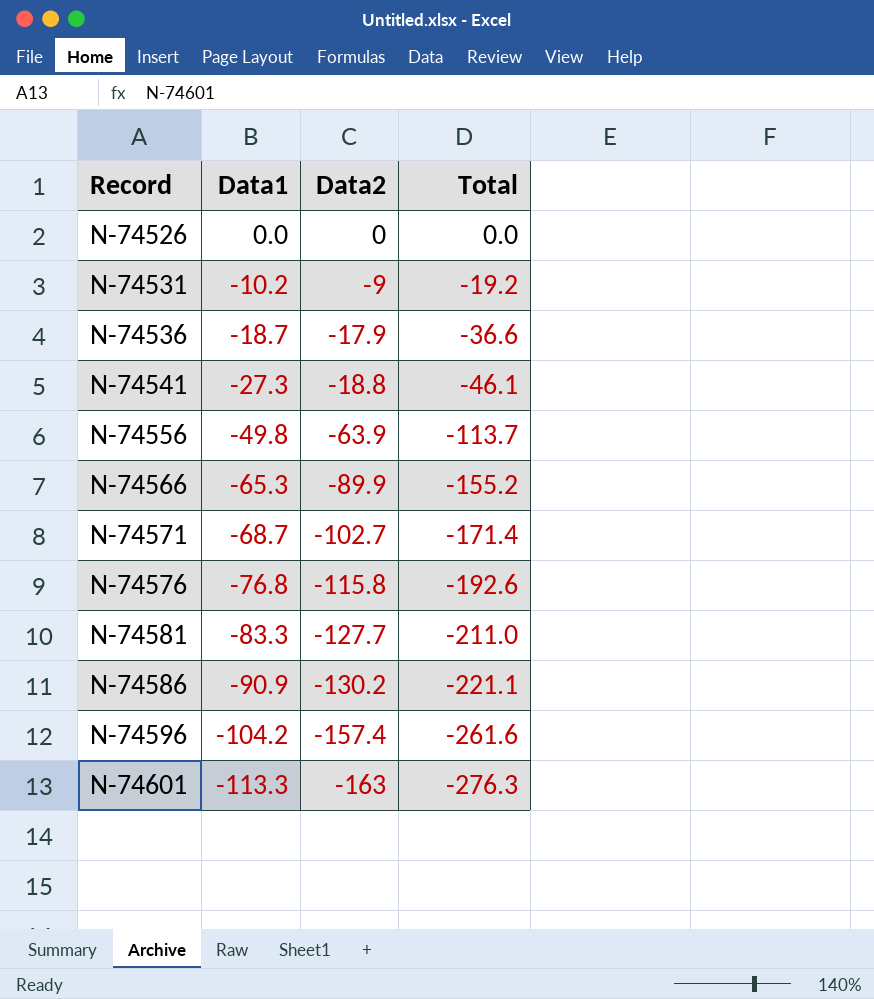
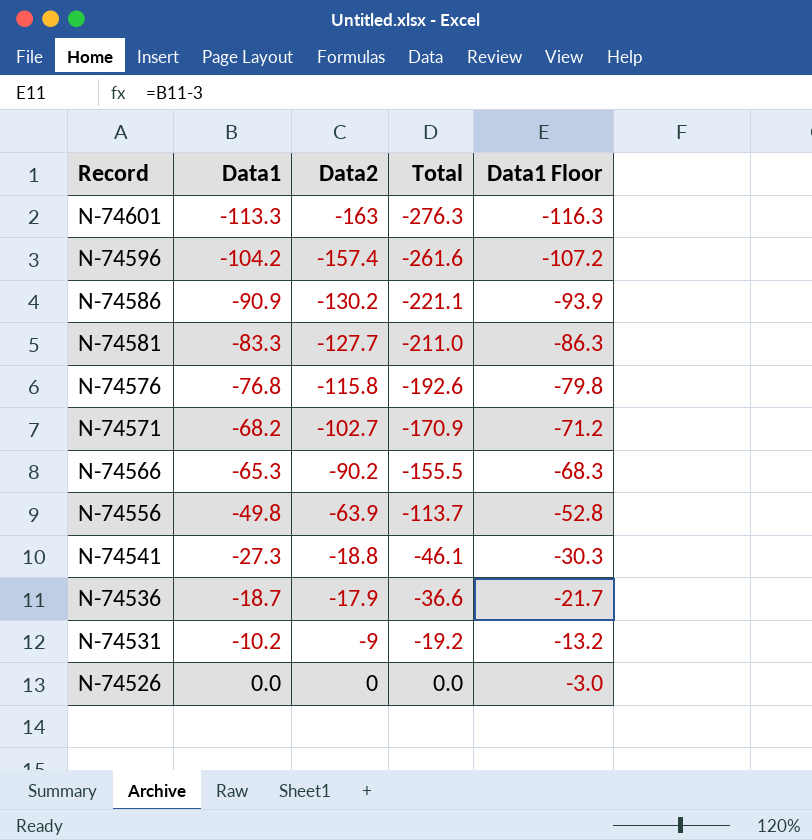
row order: Record ascending -> Record descending
column Data1 Floor | formula: none -> [Data1] - 3
N-74571 | Data1: -68.7 -> -68.2
N-74571 | Total: -171.4 -> -170.9
N-74566 | Data2: -89.9 -> -90.2
N-74566 | Total: -155.2 -> -155.5

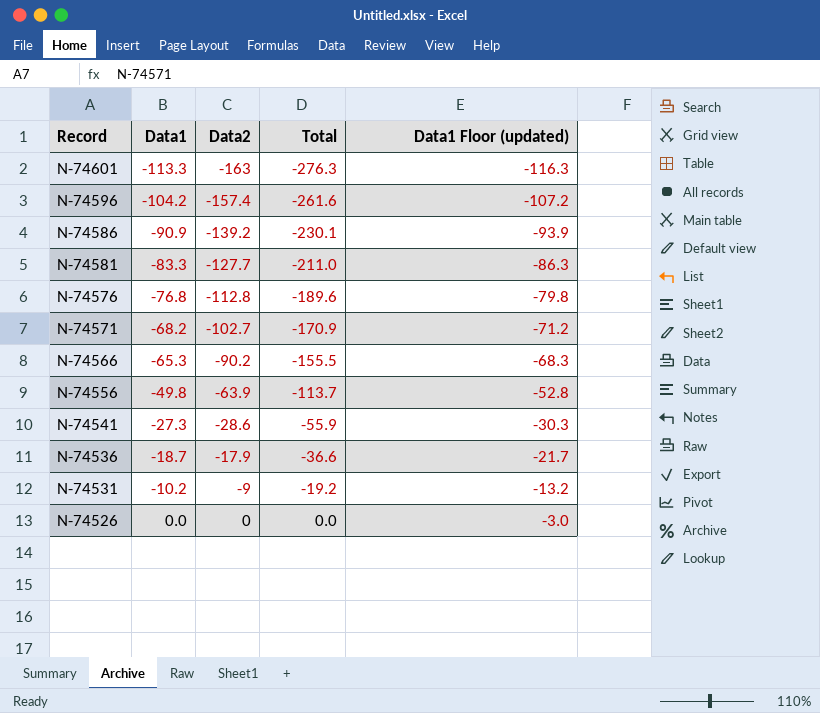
column name: Data1 Floor -> Data1 Floor (updated)
N-74586 | Data2: -130.2 -> -139.2
N-74586 | Total: -221.1 -> -230.1
N-74576 | Data2: -115.8 -> -112.8
N-74576 | Total: -192.6 -> -189.6
N-74541 | Data2: -18.8 -> -28.6
N-74541 | Total: -46.1 -> -55.9

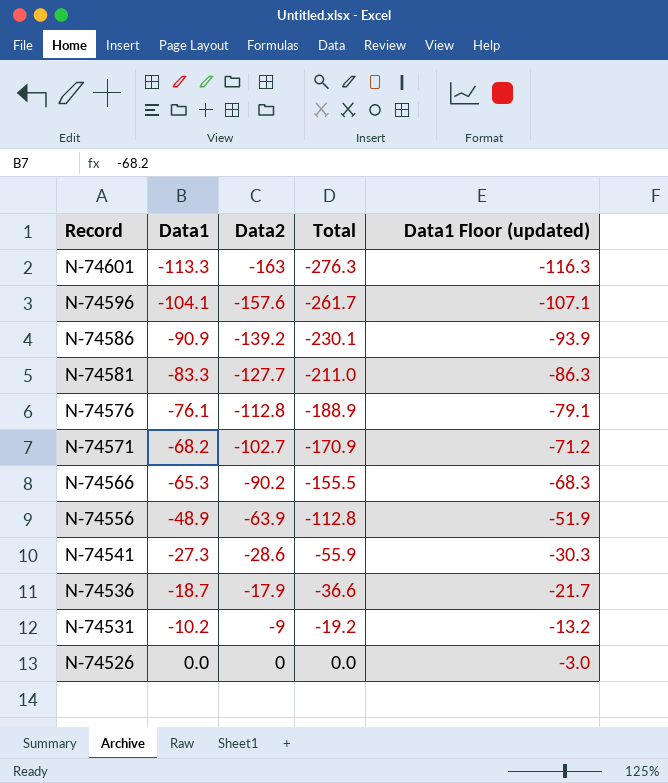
N-74596 | Data1: -104.2 -> -104.1
N-74596 | Data2: -157.4 -> -157.6
N-74596 | Total: -261.6 -> -261.7
N-74596 | Data1 Floor (updated): -107.2 -> -107.1
N-74576 | Data1: -76.8 -> -76.1
N-74576 | Total: -189.6 -> -188.9
N-74576 | Data1 Floor (updated): -79.8 -> -79.1
N-74556 | Data1: -49.8 -> -48.9
N-74556 | Total: -113.7 -> -112.8
N-74556 | Data1 Floor (updated): -52.8 -> -51.9

